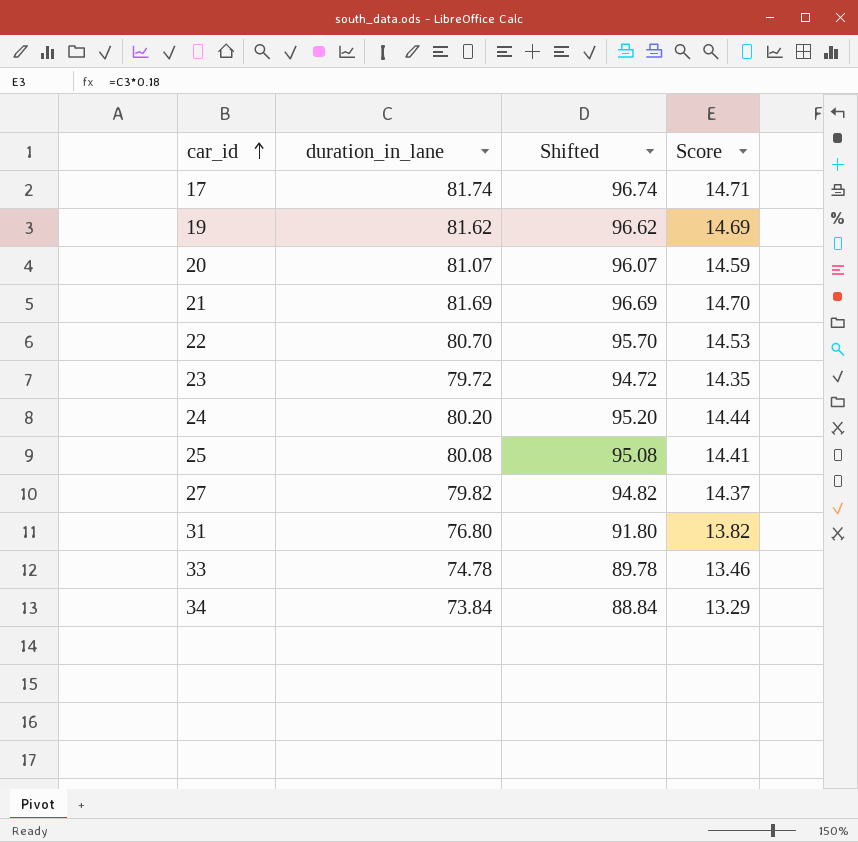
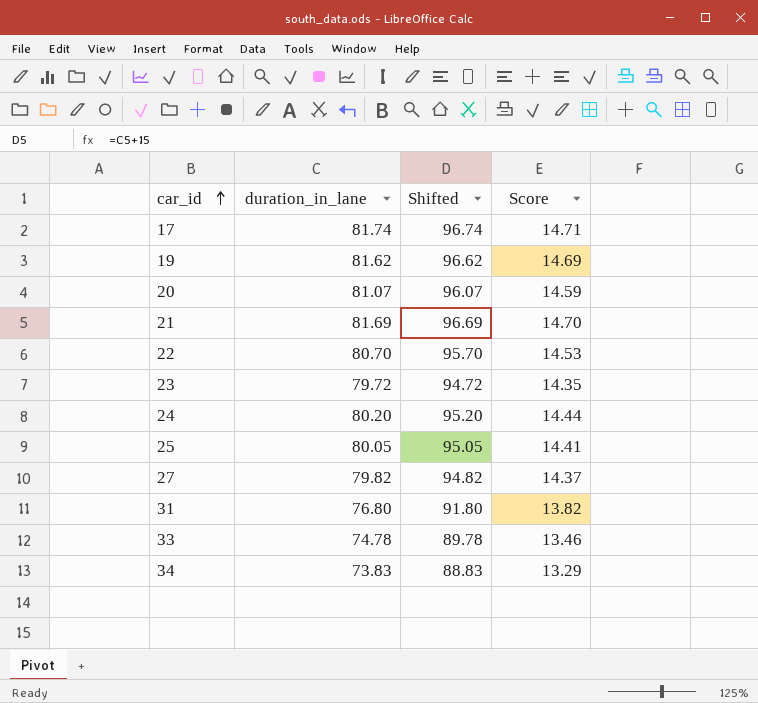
25 | duration_in_lane: 80.08 -> 80.05
25 | Shifted: 95.08 -> 95.05
34 | duration_in_lane: 73.84 -> 73.83
34 | Shifted: 88.84 -> 88.83

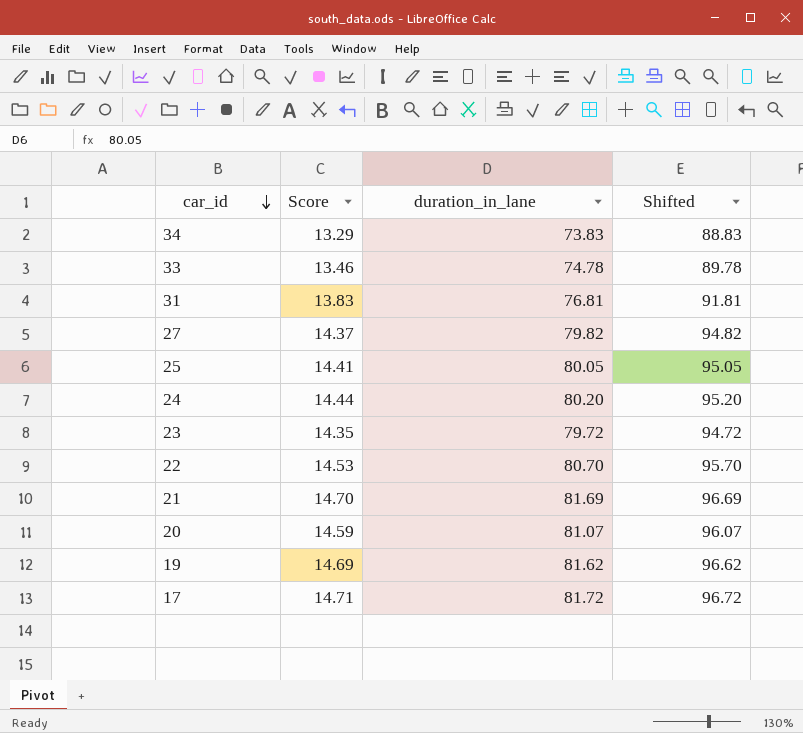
row order: car_id ascending -> car_id descending
column Score | position: 4 -> 2
31 | Score: 13.82 -> 13.83
31 | duration_in_lane: 76.80 -> 76.81
31 | Shifted: 91.80 -> 91.81
17 | duration_in_lane: 81.74 -> 81.72
17 | Shifted: 96.74 -> 96.72

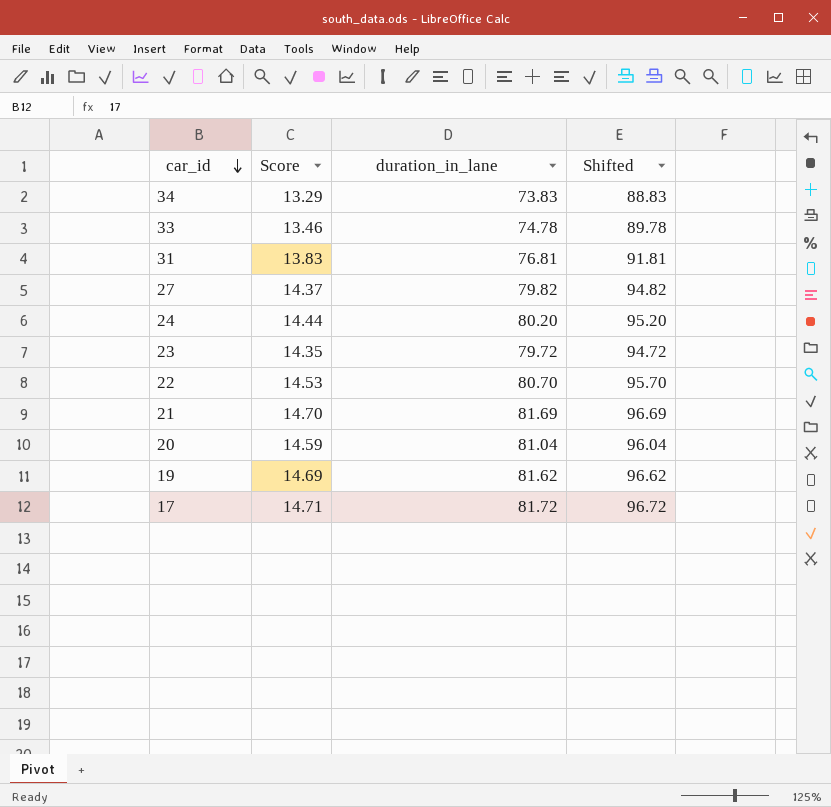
row 25: 14.41 | 80.05 | 95.05 -> none
20 | duration_in_lane: 81.07 -> 81.04
20 | Shifted: 96.07 -> 96.04

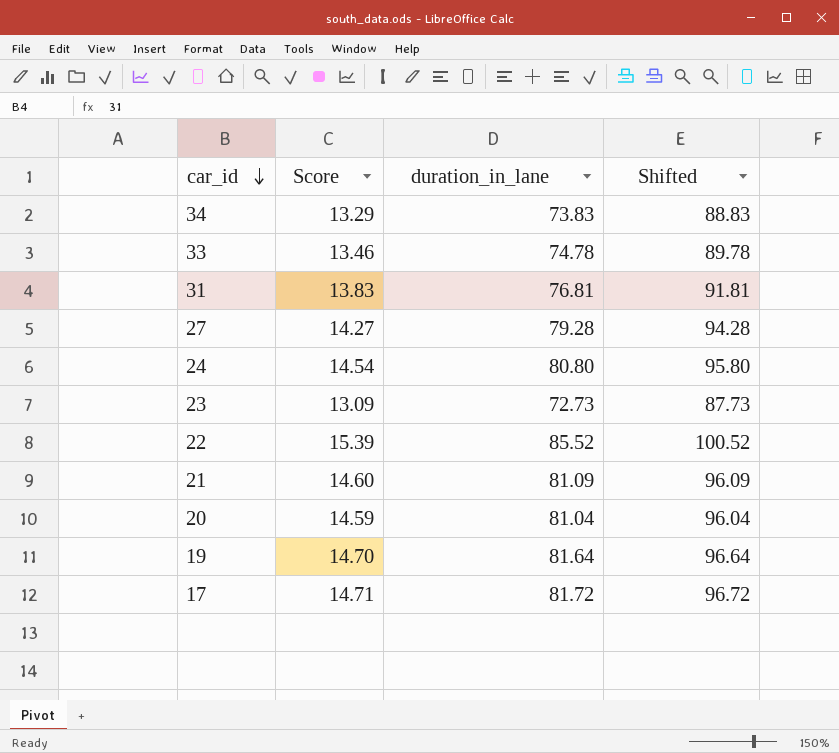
27 | Score: 14.37 -> 14.27
27 | duration_in_lane: 79.82 -> 79.28
27 | Shifted: 94.82 -> 94.28
24 | Score: 14.44 -> 14.54
24 | duration_in_lane: 80.20 -> 80.80
24 | Shifted: 95.20 -> 95.80
23 | Score: 14.35 -> 13.09
23 | duration_in_lane: 79.72 -> 72.73
23 | Shifted: 94.72 -> 87.73
22 | Score: 14.53 -> 15.39
22 | duration_in_lane: 80.70 -> 85.52
22 | Shifted: 95.70 -> 100.52
21 | Score: 14.70 -> 14.60
21 | duration_in_lane: 81.69 -> 81.09
21 | Shifted: 96.69 -> 96.09
19 | Score: 14.69 -> 14.70
19 | duration_in_lane: 81.62 -> 81.64
19 | Shifted: 96.62 -> 96.64

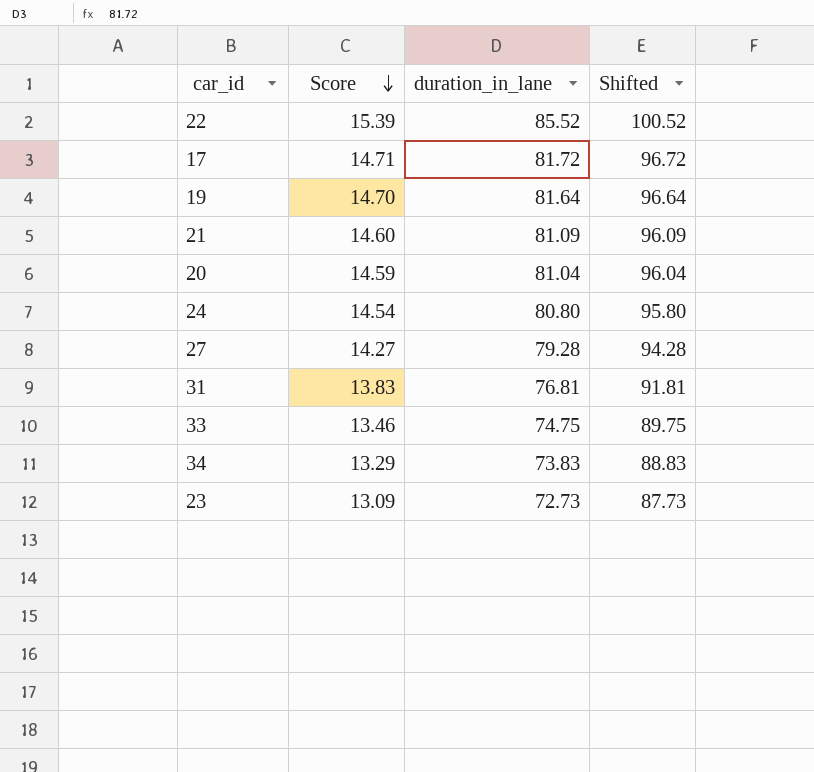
row order: car_id descending -> Score descending
33 | duration_in_lane: 74.78 -> 74.75
33 | Shifted: 89.78 -> 89.75

